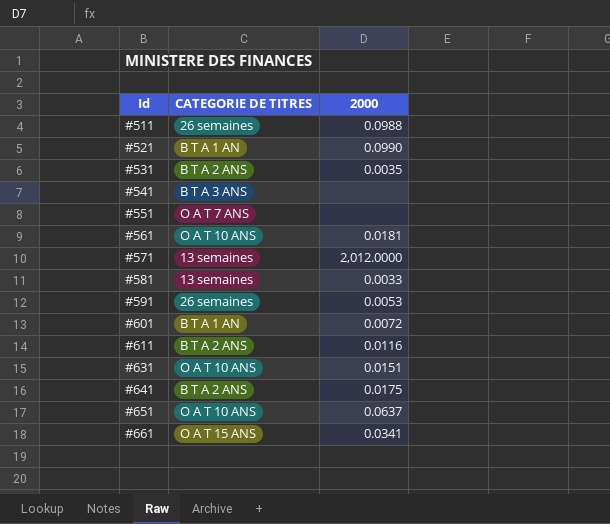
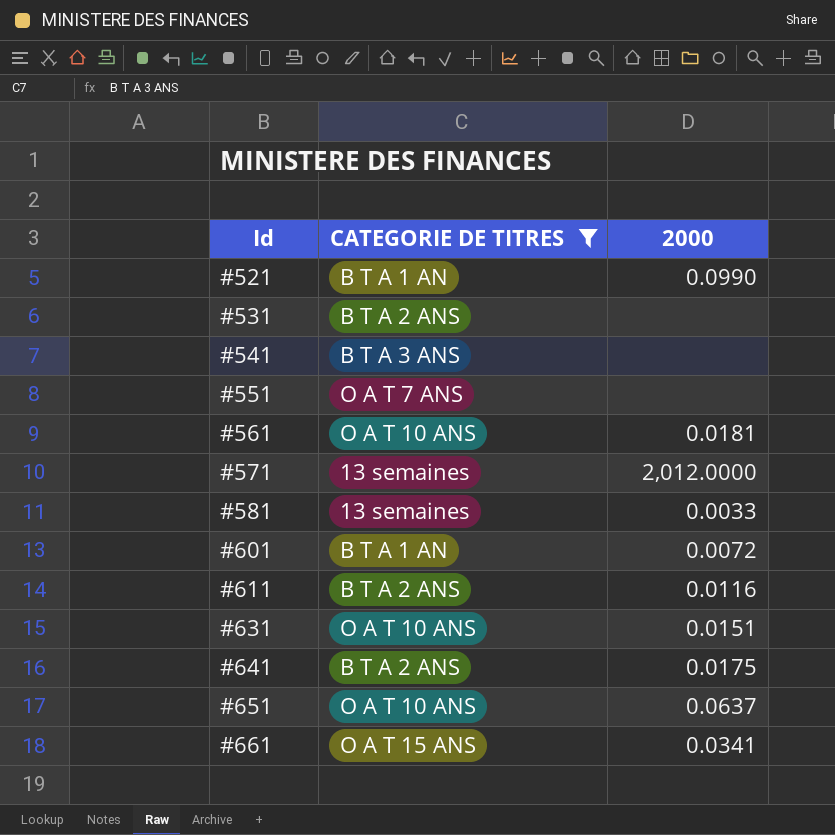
filter: none -> CATEGORIE DE TITRES != 26 semaines
#531 | 2000: 0.0035 -> none

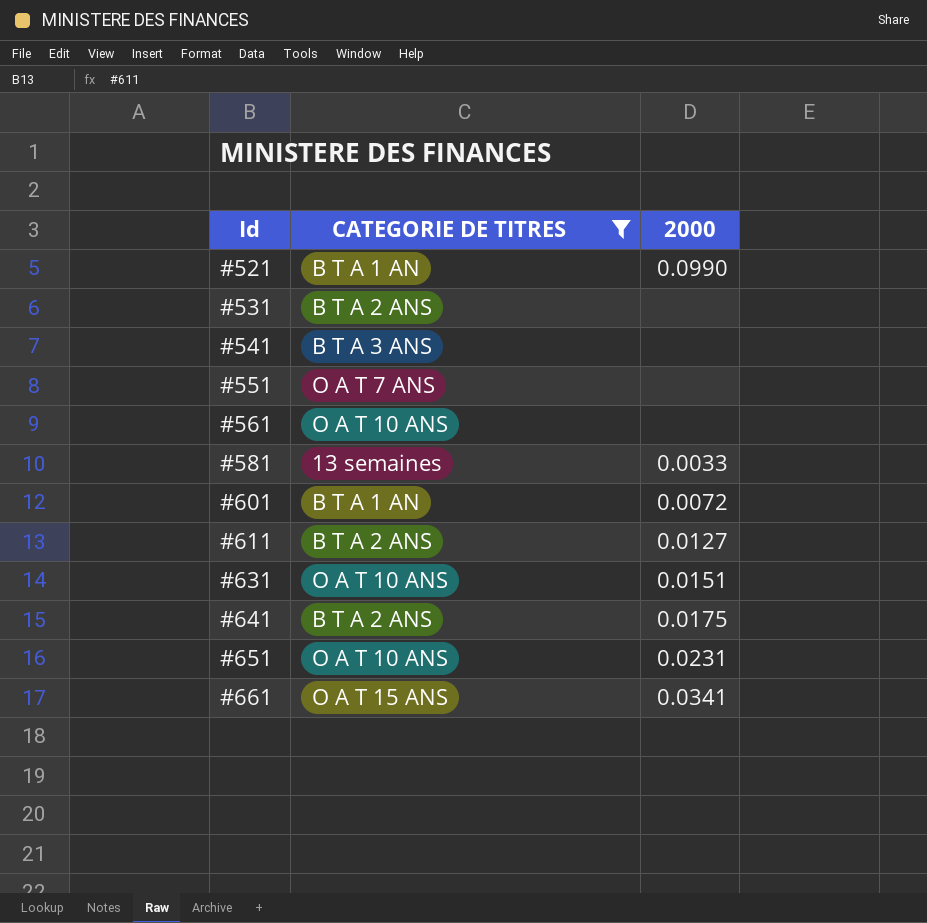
row #571: 13 semaines | 2,012.0000 -> none
#561 | 2000: 0.0181 -> none
#611 | 2000: 0.0116 -> 0.0127
#651 | 2000: 0.0637 -> 0.0231

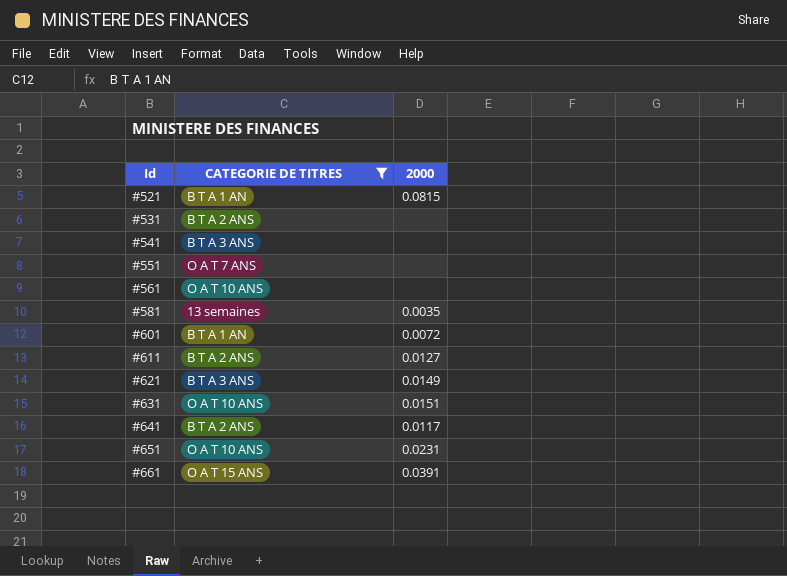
#521 | 2000: 0.0990 -> 0.0815
#581 | 2000: 0.0033 -> 0.0035
row #621: none -> B T A 3 ANS | 0.0149
#641 | 2000: 0.0175 -> 0.0117
#661 | 2000: 0.0341 -> 0.0391

